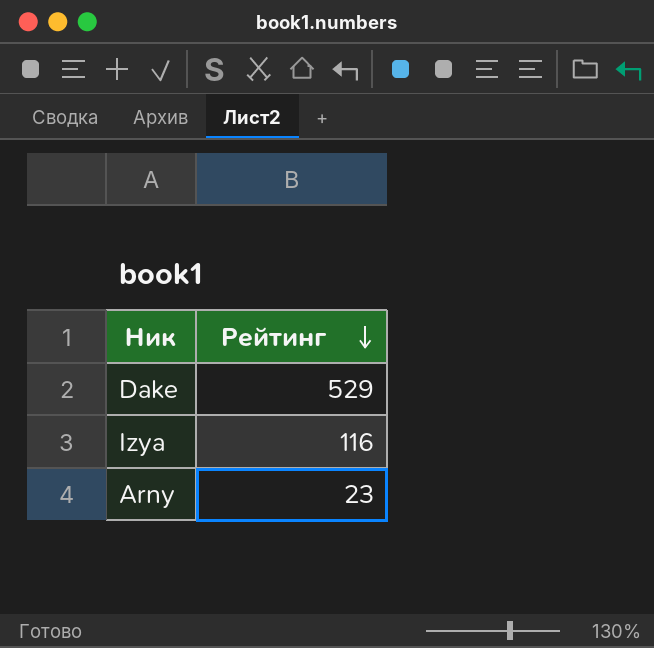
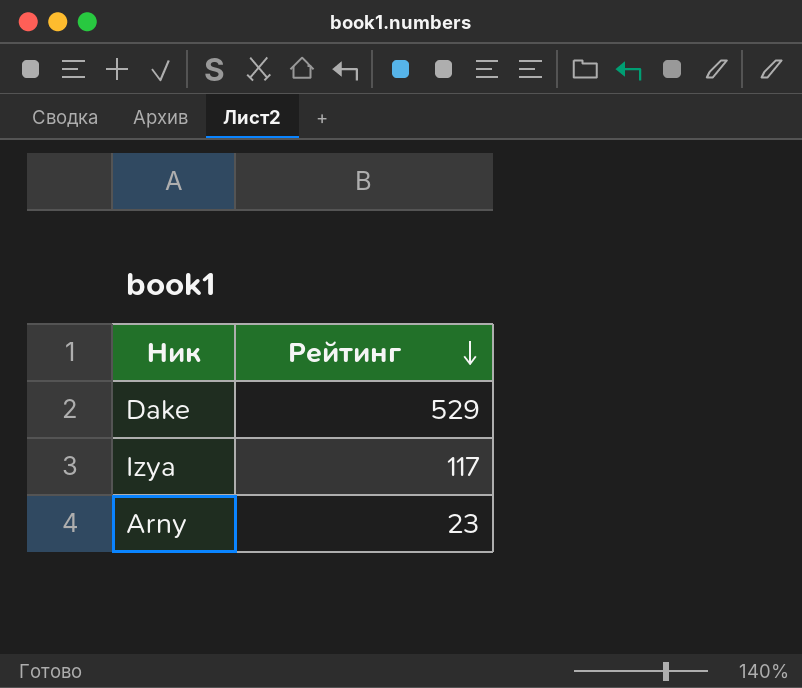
Izya | Рейтинг: 116 -> 117

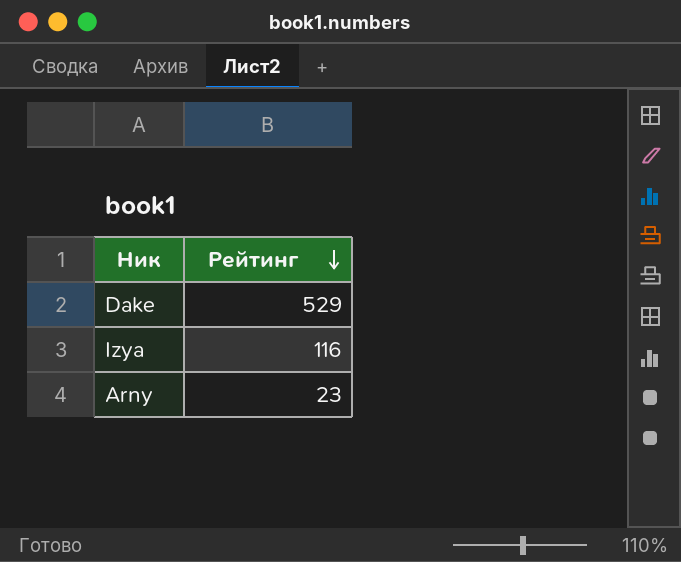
Izya | Рейтинг: 117 -> 116

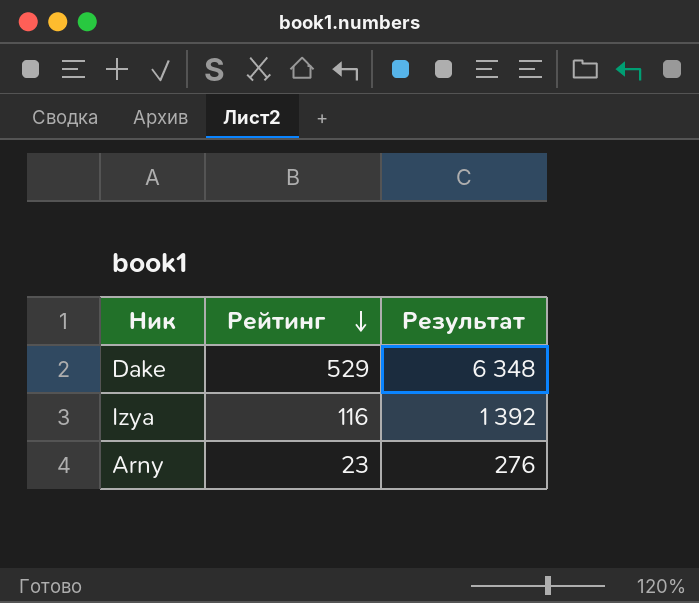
column Результат | formula: none -> [Рейтинг] * 12

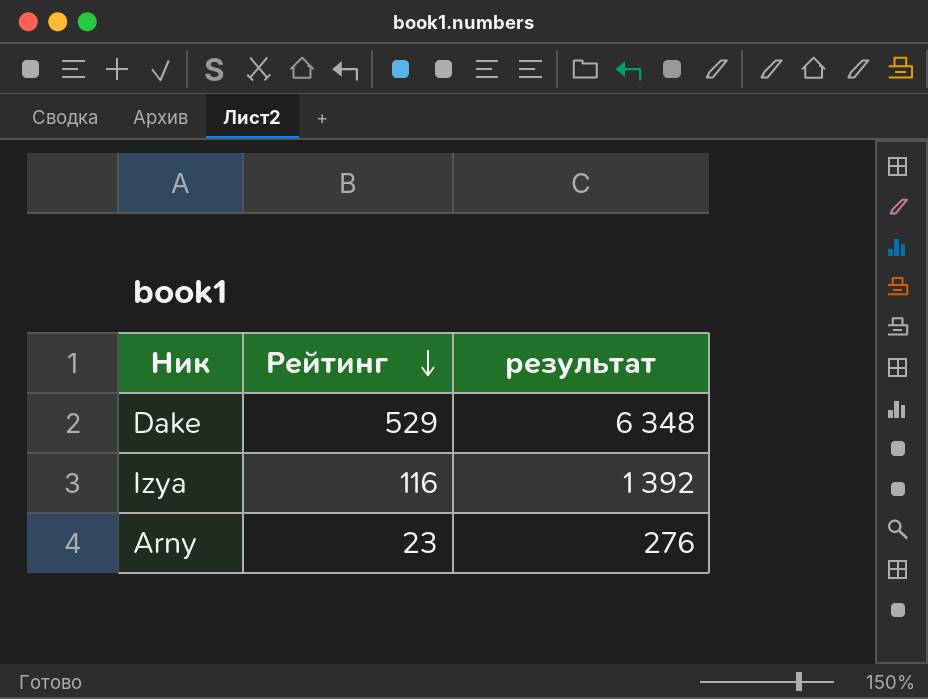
column name: Результат -> результат

